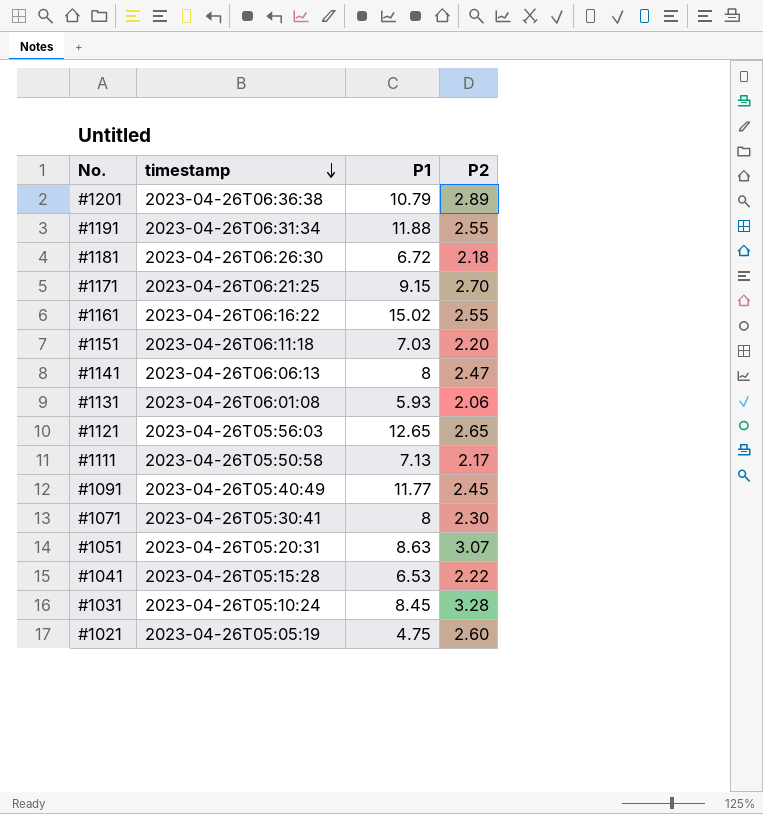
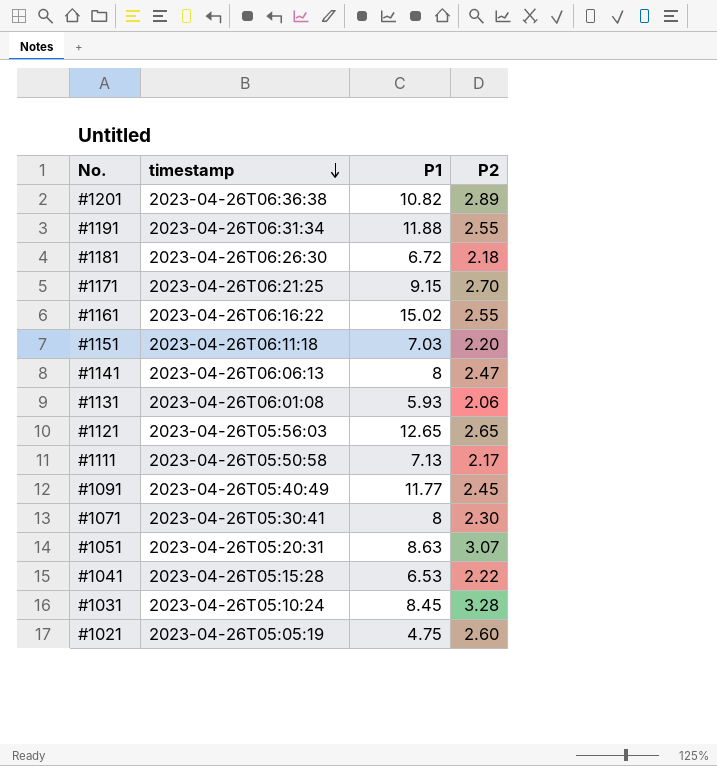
#1201 | P1: 10.79 -> 10.82

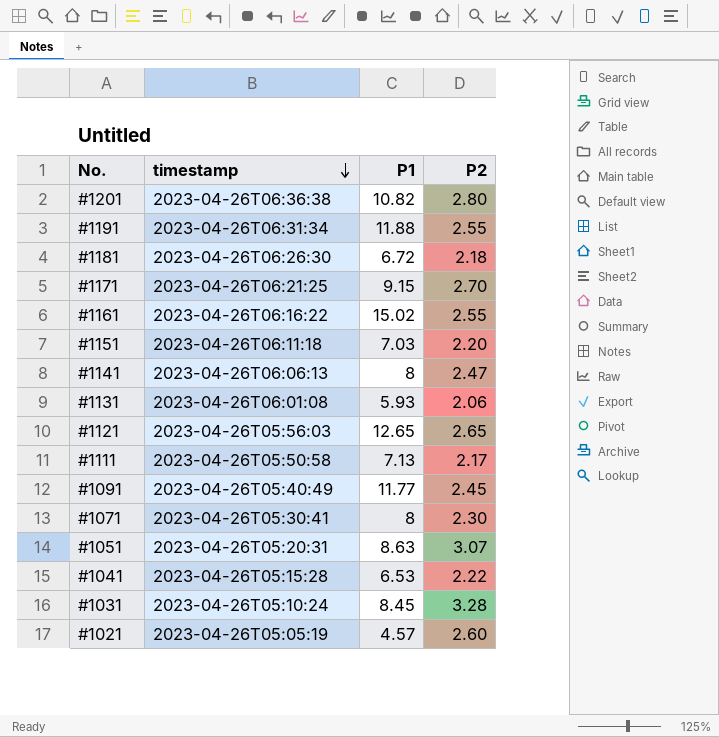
#1201 | P2: 2.89 -> 2.80
#1021 | P1: 4.75 -> 4.57

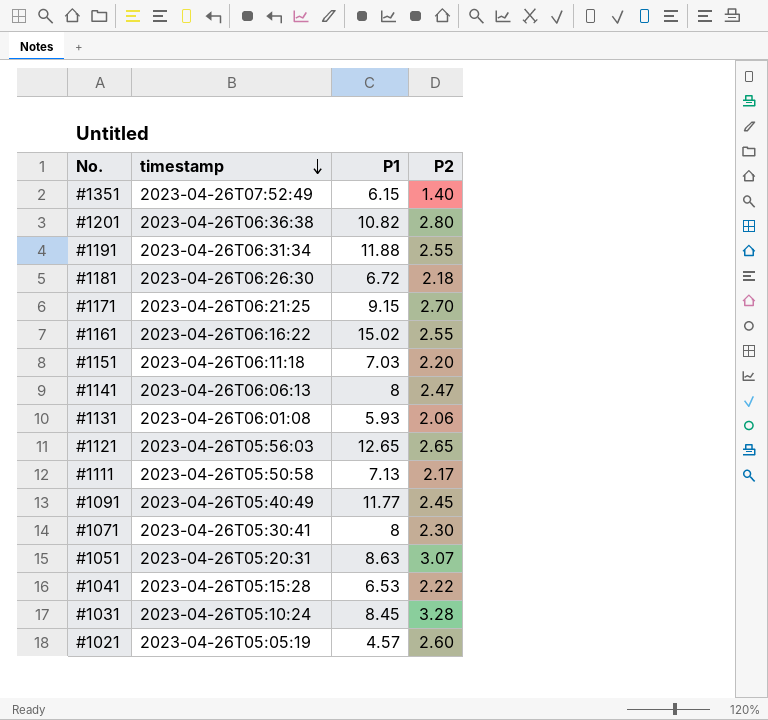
row #1351: none -> 2023-04-26T07:52:49 | 6.15 | 1.40

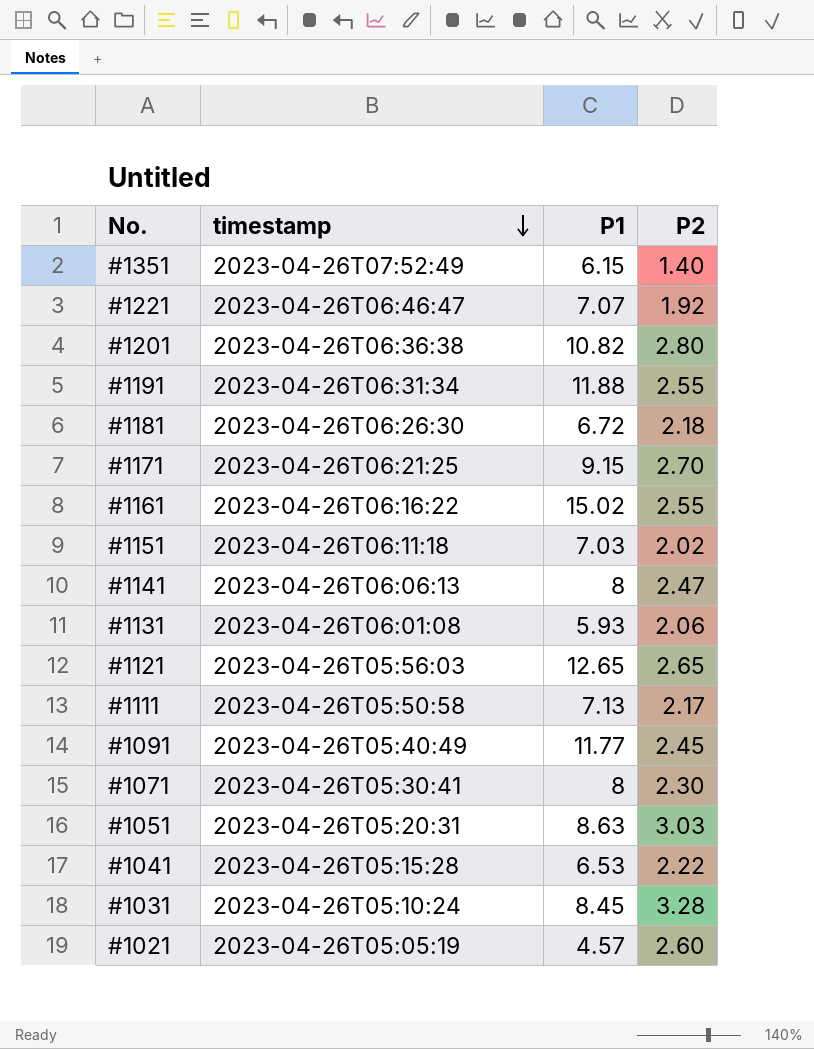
row #1221: none -> 2023-04-26T06:46:47 | 7.07 | 1.92
#1151 | P2: 2.20 -> 2.02
#1051 | P2: 3.07 -> 3.03

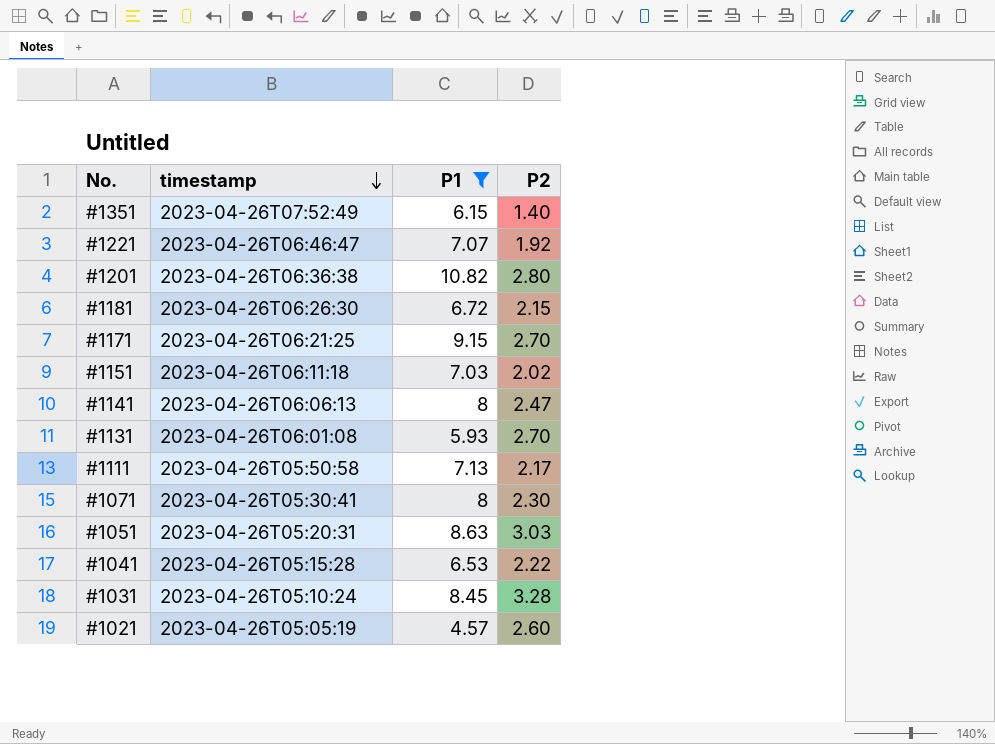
filter: none -> P1 <= 10.82
#1181 | P2: 2.18 -> 2.15
#1131 | P2: 2.06 -> 2.70

